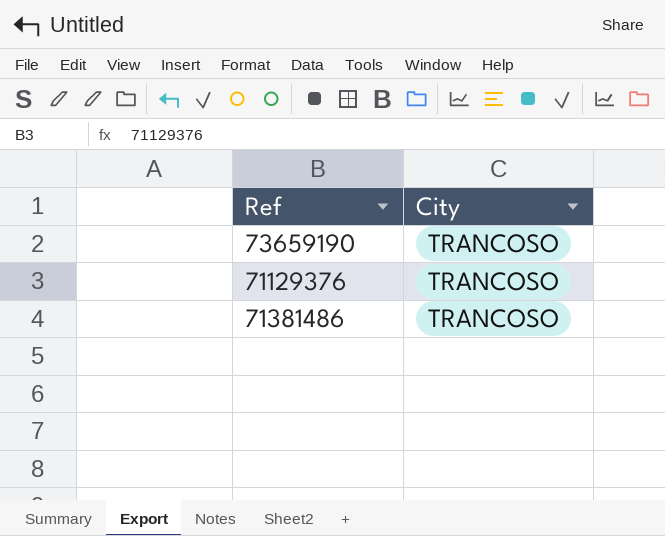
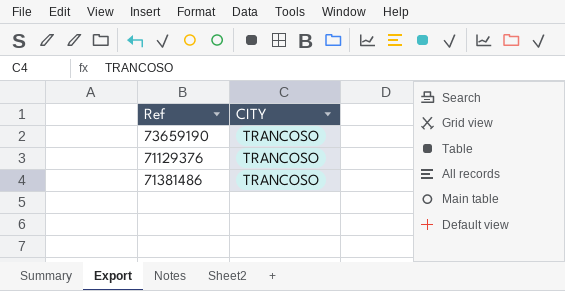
column name: City -> CITY

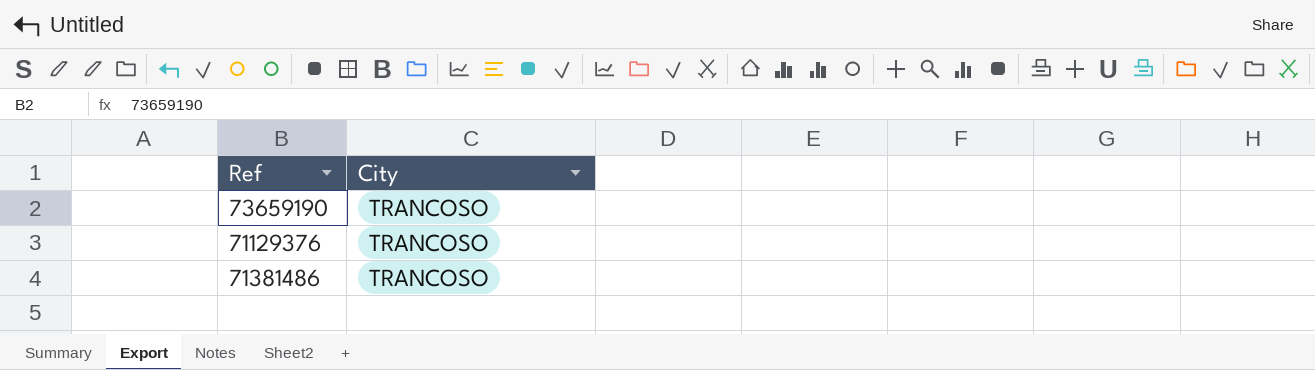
column name: CITY -> City

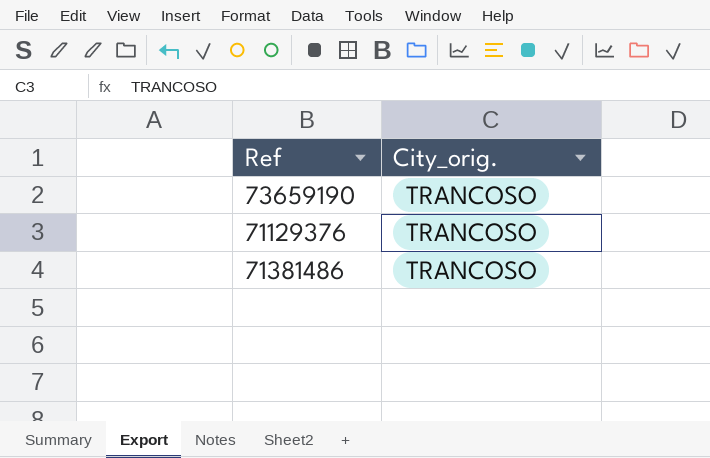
column name: City -> City_orig.

